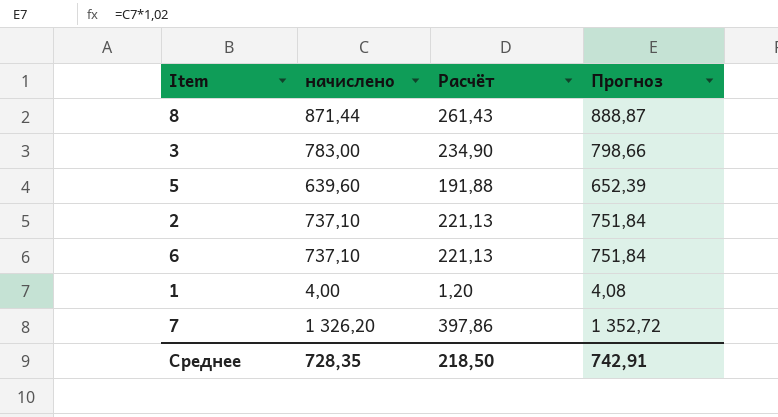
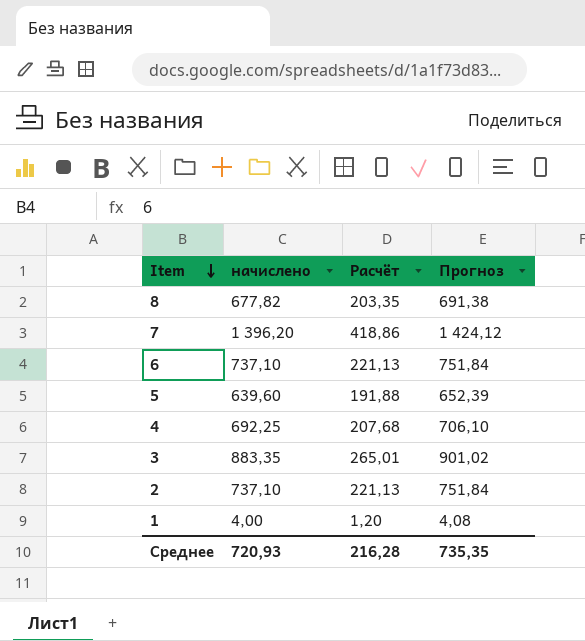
row order: none -> Item descending
8 | начислено: 871,44 -> 677,82
8 | Расчёт: 261,43 -> 203,35
8 | Прогноз: 888,87 -> 691,38
7 | начислено: 1 326,20 -> 1 396,20
7 | Расчёт: 397,86 -> 418,86
7 | Прогноз: 1 352,72 -> 1 424,12
row 4: none -> 692,25 | 207,68 | 706,10
3 | начислено: 783,00 -> 883,35
3 | Расчёт: 234,90 -> 265,01
3 | Прогноз: 798,66 -> 901,02
Среднее | начислено: 728,35 -> 720,93
Среднее | Расчёт: 218,50 -> 216,28
Среднее | Прогноз: 742,91 -> 735,35

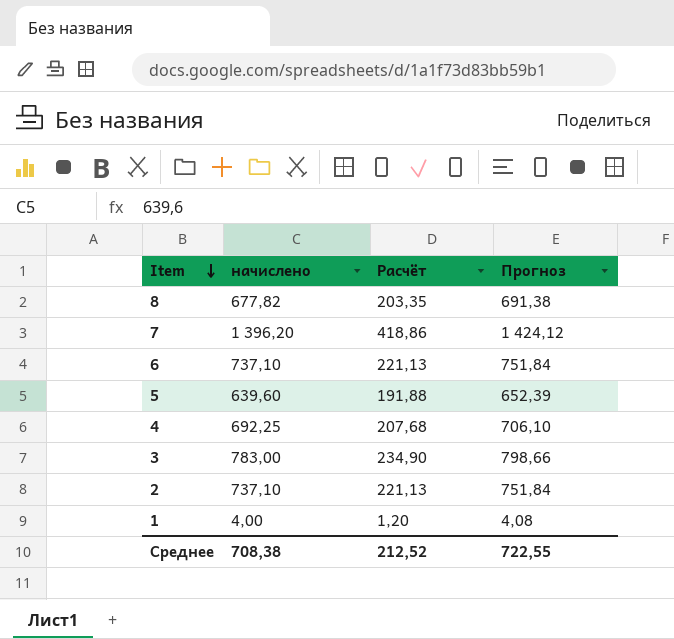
3 | начислено: 883,35 -> 783,00
3 | Расчёт: 265,01 -> 234,90
3 | Прогноз: 901,02 -> 798,66
Среднее | начислено: 720,93 -> 708,38
Среднее | Расчёт: 216,28 -> 212,52
Среднее | Прогноз: 735,35 -> 722,55

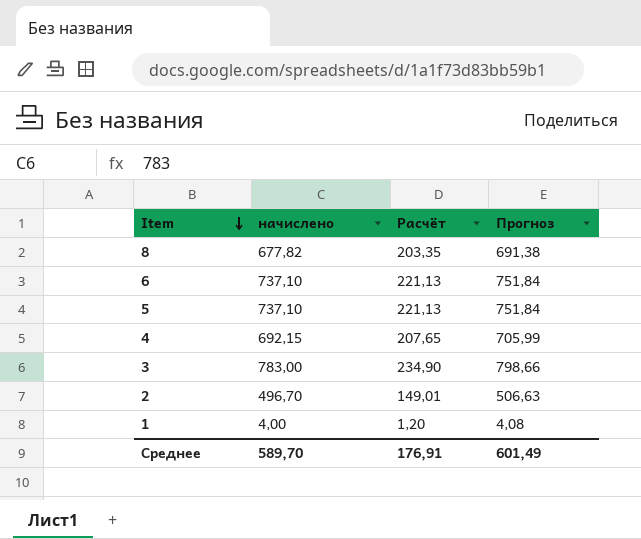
row 7: 1 396,20 | 418,86 | 1 424,12 -> none
5 | начислено: 639,60 -> 737,10
5 | Расчёт: 191,88 -> 221,13
5 | Прогноз: 652,39 -> 751,84
4 | начислено: 692,25 -> 692,15
4 | Расчёт: 207,68 -> 207,65
4 | Прогноз: 706,10 -> 705,99
2 | начислено: 737,10 -> 496,70
2 | Расчёт: 221,13 -> 149,01
2 | Прогноз: 751,84 -> 506,63
Среднее | начислено: 708,38 -> 589,70
Среднее | Расчёт: 212,52 -> 176,91
Среднее | Прогноз: 722,55 -> 601,49

